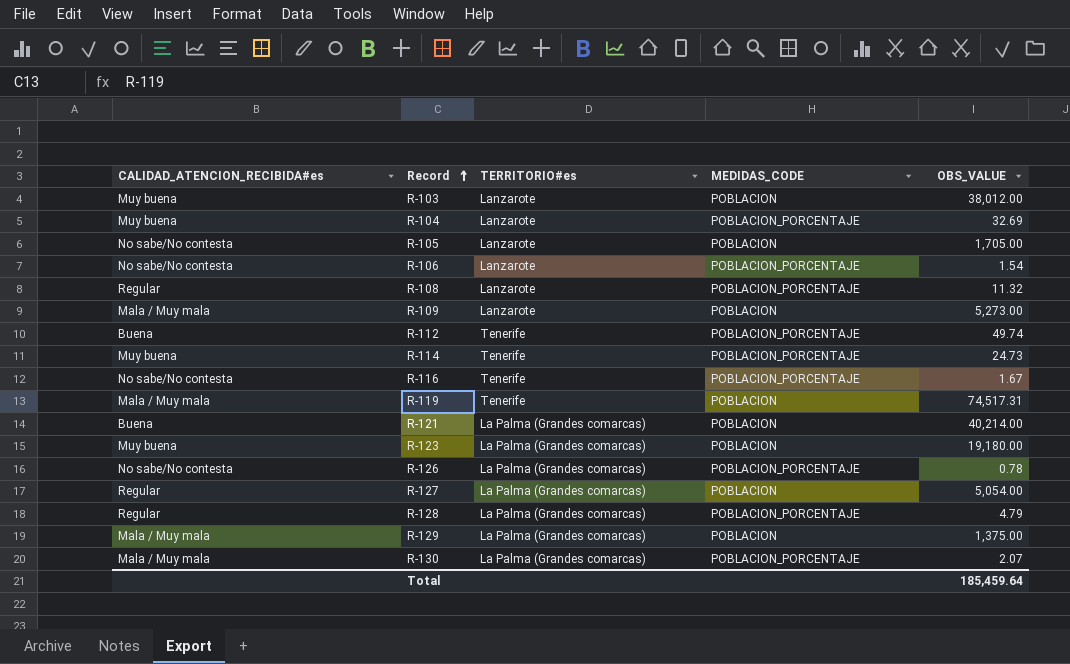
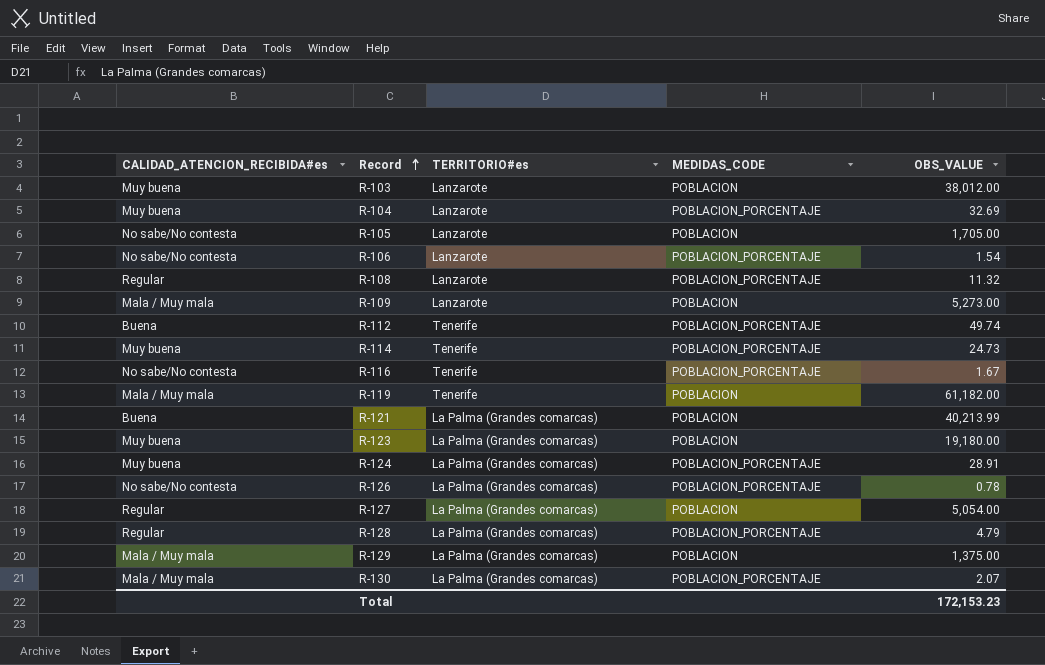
R-119 | OBS_VALUE: 74,517.31 -> 61,182.00
R-121 | OBS_VALUE: 40,214.00 -> 40,213.99
row R-124: none -> Muy buena | La Palma (Grandes comarcas) | POBLACION_PORCENTAJE | 28.91
Total | OBS_VALUE: 185,459.64 -> 172,153.23

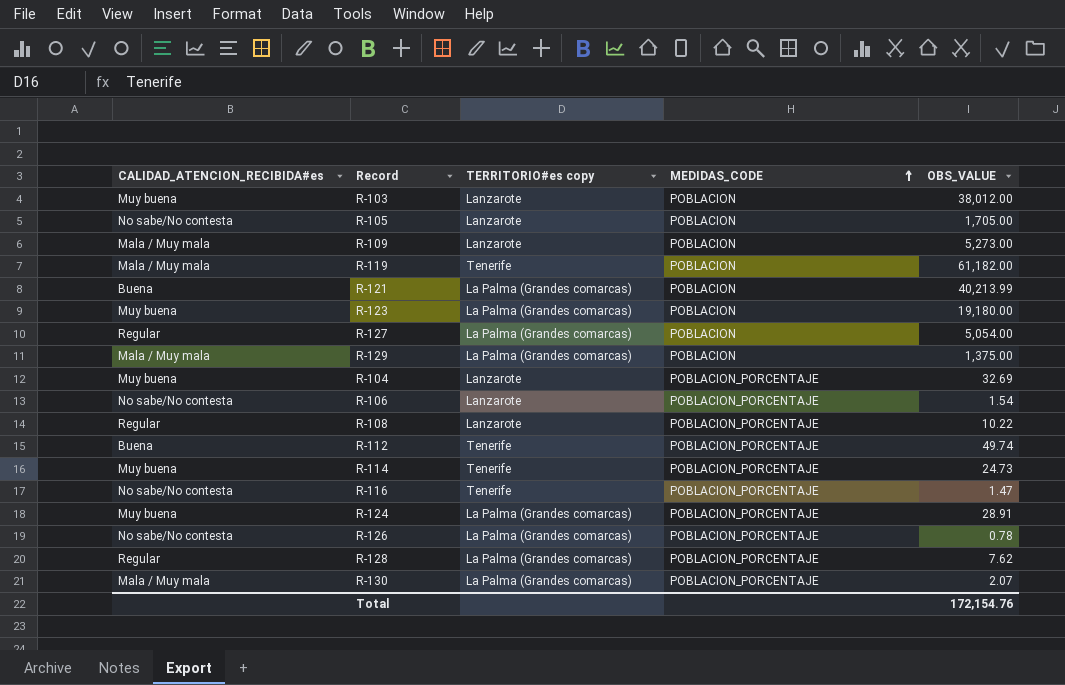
row order: Record ascending -> MEDIDAS_CODE ascending
column name: TERRITORIO#es -> TERRITORIO#es copy
R-108 | OBS_VALUE: 11.32 -> 10.22
R-116 | OBS_VALUE: 1.67 -> 1.47
R-128 | OBS_VALUE: 4.79 -> 7.62
Total | OBS_VALUE: 172,153.23 -> 172,154.76

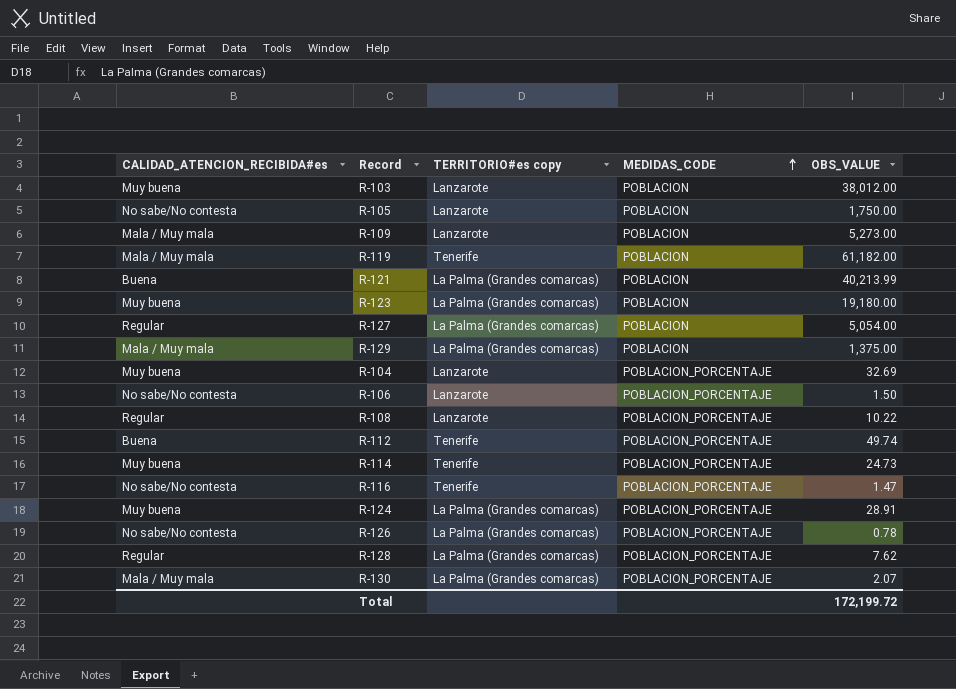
R-105 | OBS_VALUE: 1,705.00 -> 1,750.00
R-106 | OBS_VALUE: 1.54 -> 1.50
Total | OBS_VALUE: 172,154.76 -> 172,199.72

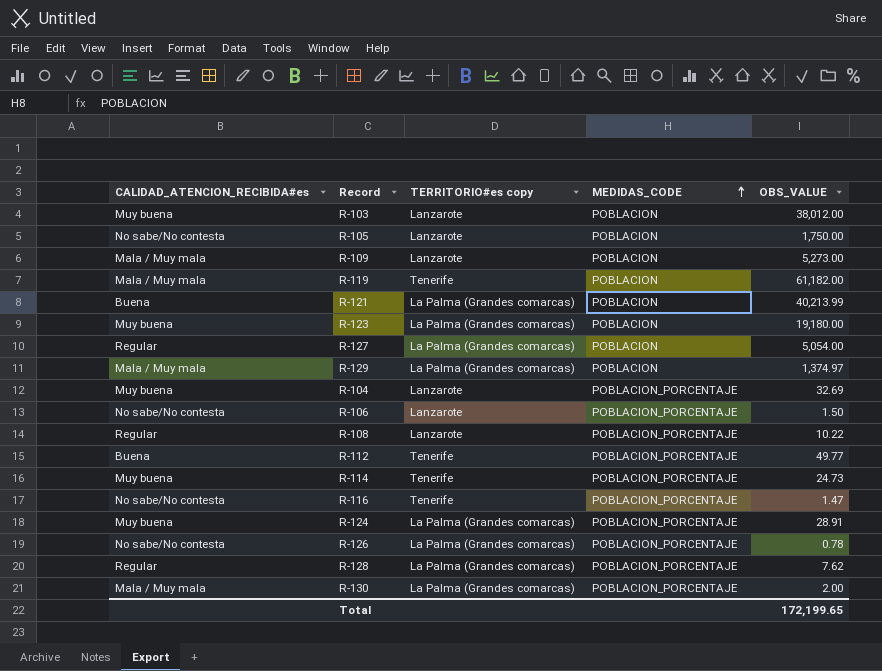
R-129 | OBS_VALUE: 1,375.00 -> 1,374.97
R-112 | OBS_VALUE: 49.74 -> 49.77
R-130 | OBS_VALUE: 2.07 -> 2.00
Total | OBS_VALUE: 172,199.72 -> 172,199.65

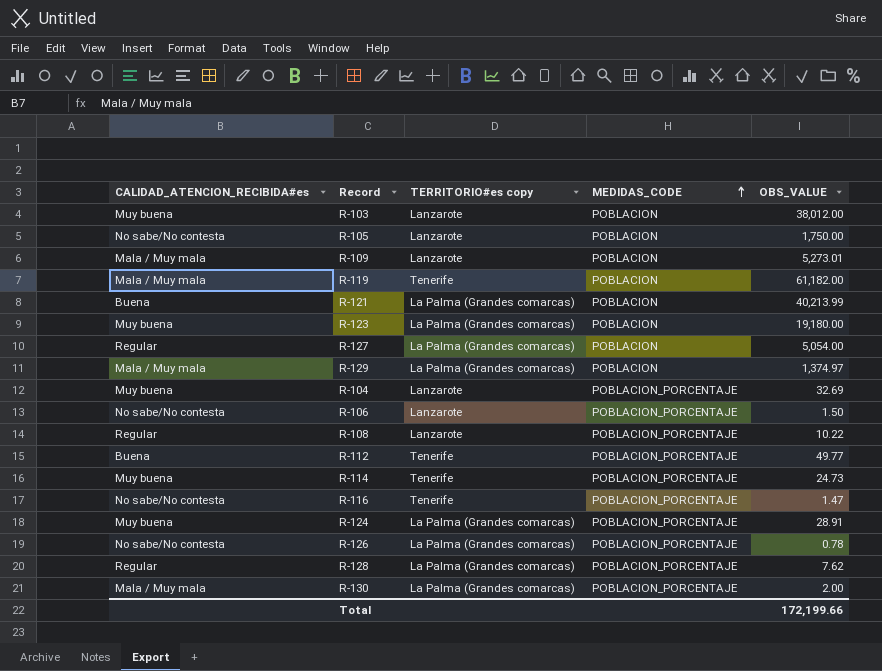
R-109 | OBS_VALUE: 5,273.00 -> 5,273.01
Total | OBS_VALUE: 172,199.65 -> 172,199.66

